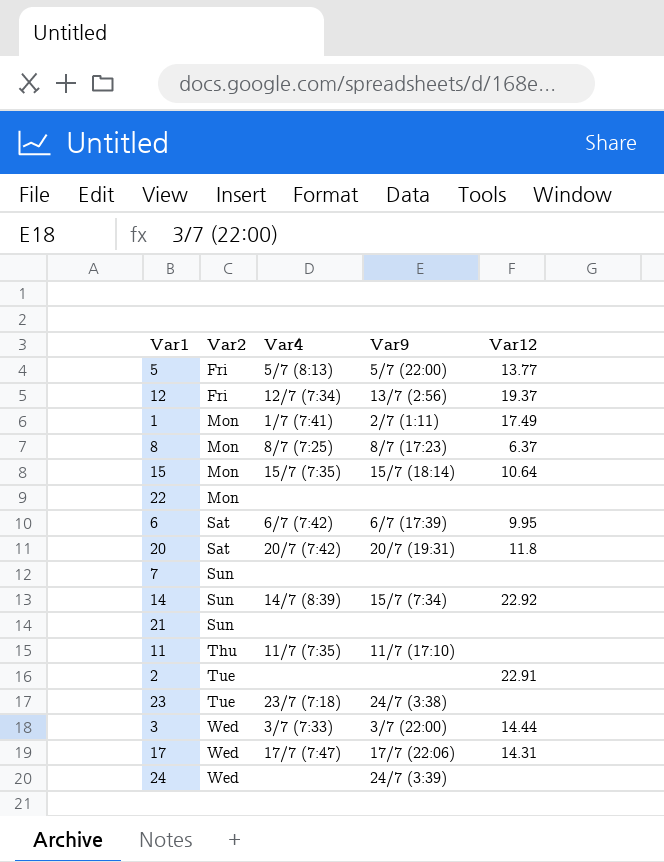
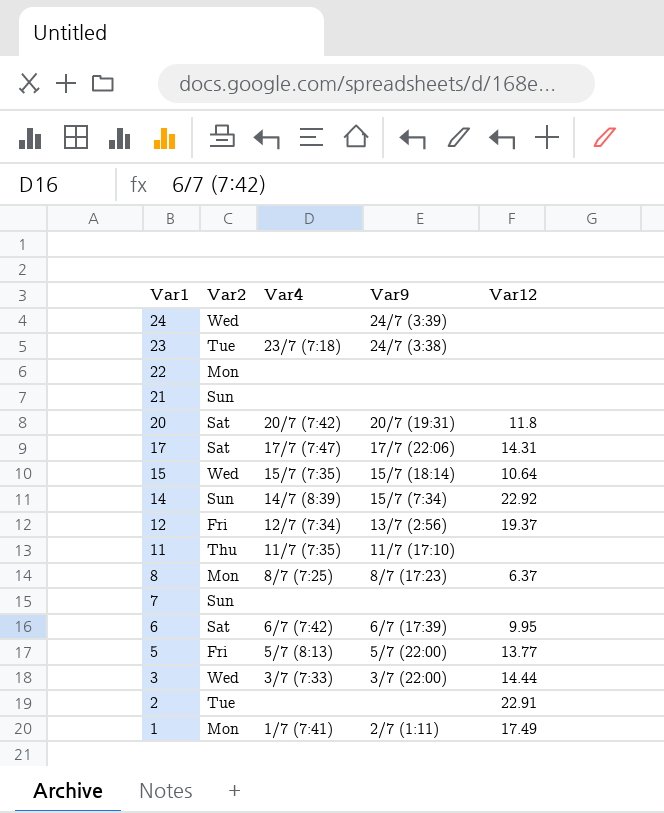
row order: Var2 ascending -> Var1 descending
17 | Var2: Wed -> Sat
15 | Var2: Mon -> Wed

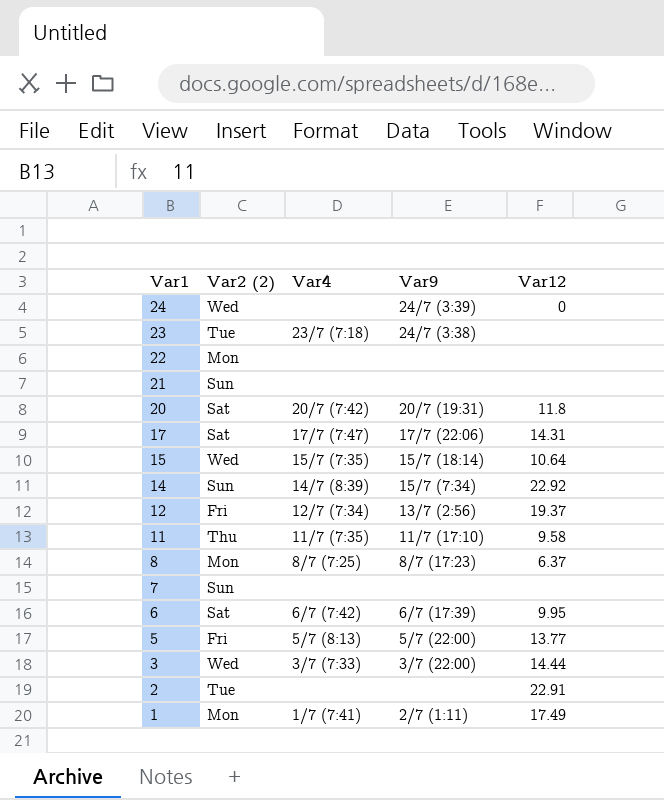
column name: Var2 -> Var2 (2)
24 | Var12: none -> 0
11 | Var12: none -> 9.58

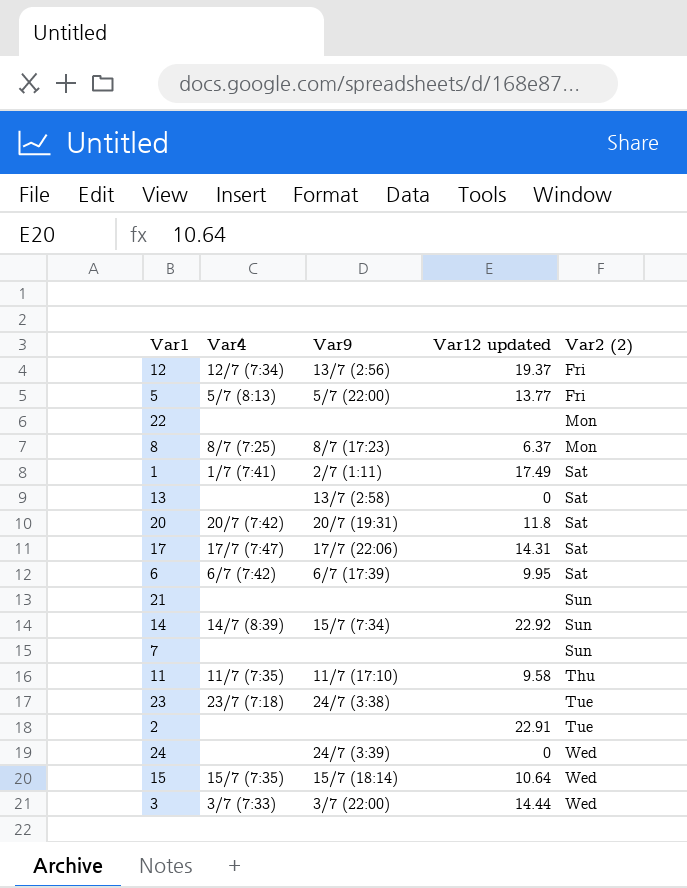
row order: Var1 descending -> Var2 (2) ascending
column name: Var12 -> Var12 updated
column Var2 (2) | position: 2 -> 5
1 | Var2 (2): Mon -> Sat
row 13: none -> none | 13/7 (2:58) | 0 | Sat

